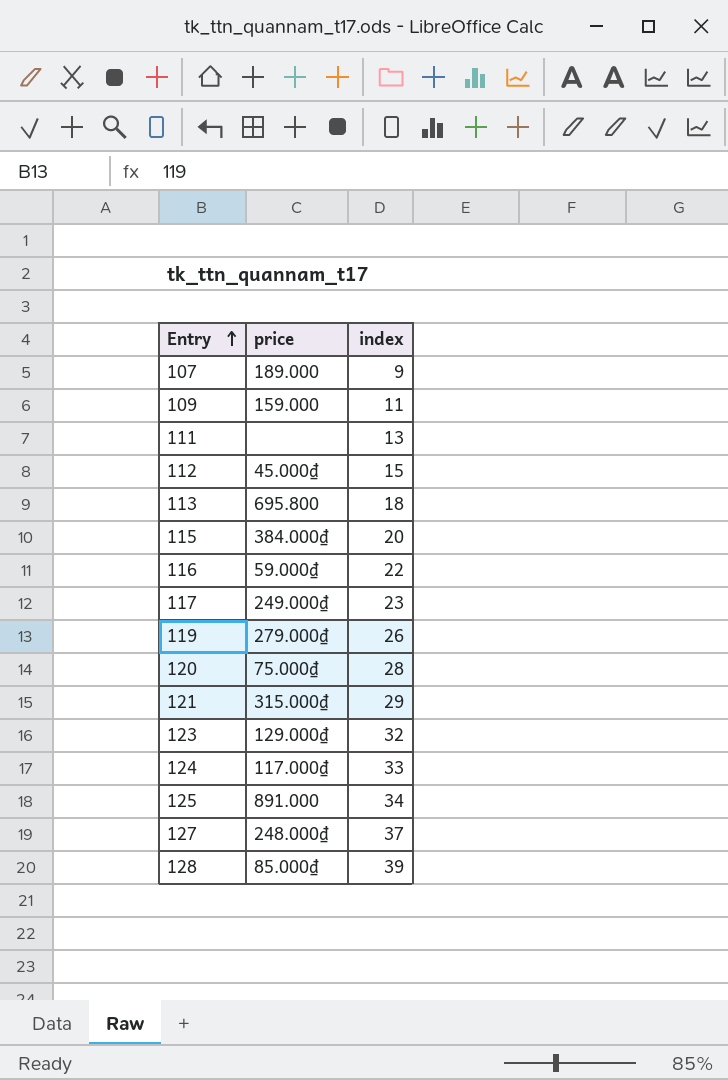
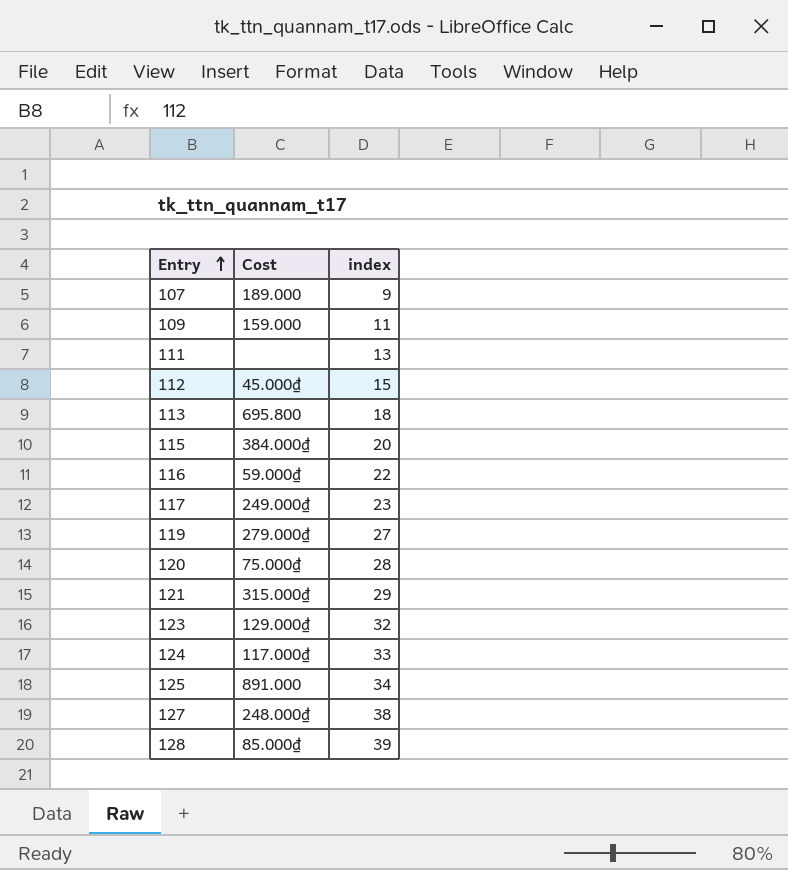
column name: price -> Cost
119 | index: 26 -> 27
127 | index: 37 -> 38

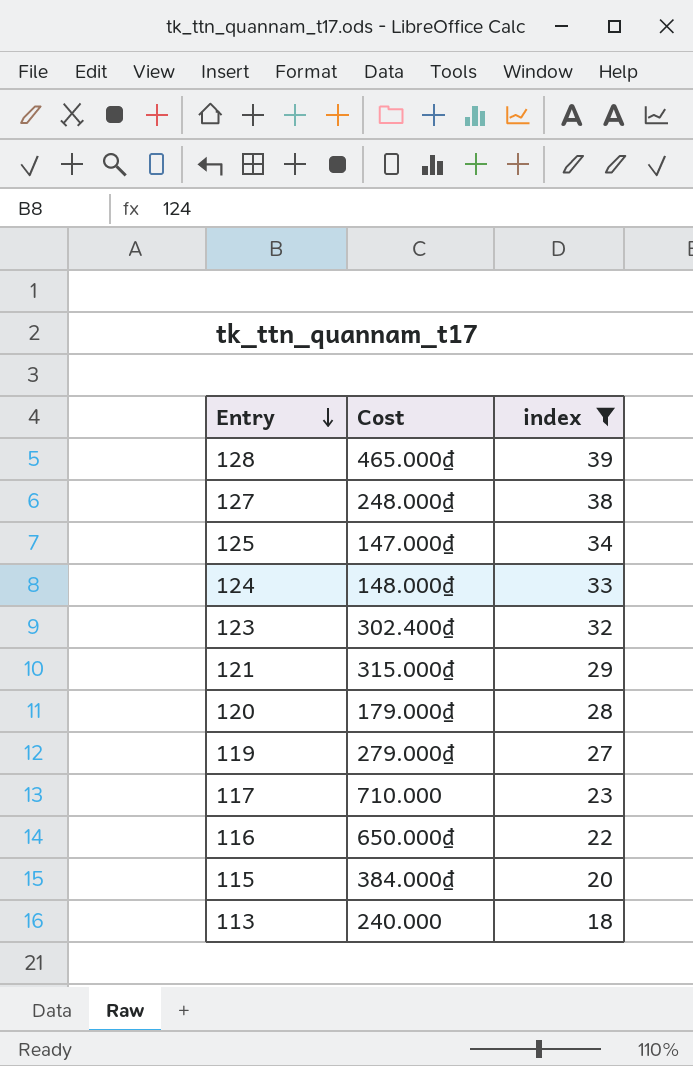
filter: none -> index >= 18
row order: Entry ascending -> Entry descending
128 | Cost: 85.000₫ -> 465.000₫
125 | Cost: 891.000 -> 147.000₫
124 | Cost: 117.000₫ -> 148.000₫
123 | Cost: 129.000₫ -> 302.400₫
120 | Cost: 75.000₫ -> 179.000₫
117 | Cost: 249.000₫ -> 710.000
116 | Cost: 59.000₫ -> 650.000₫
113 | Cost: 695.800 -> 240.000

